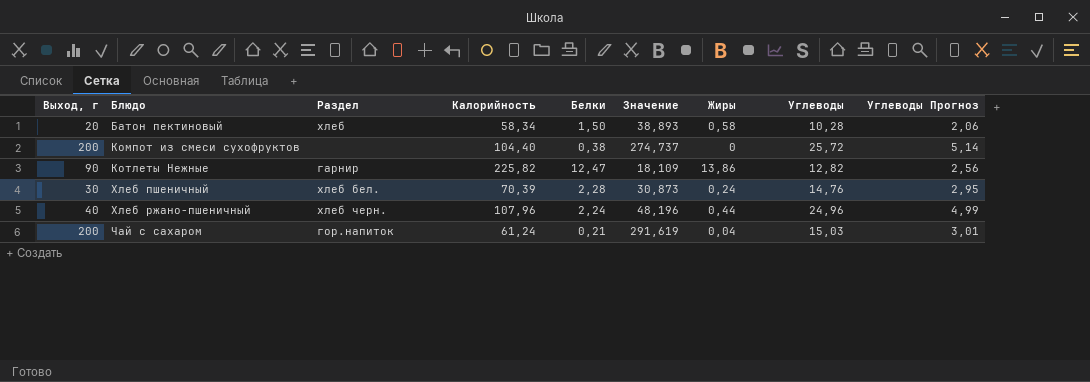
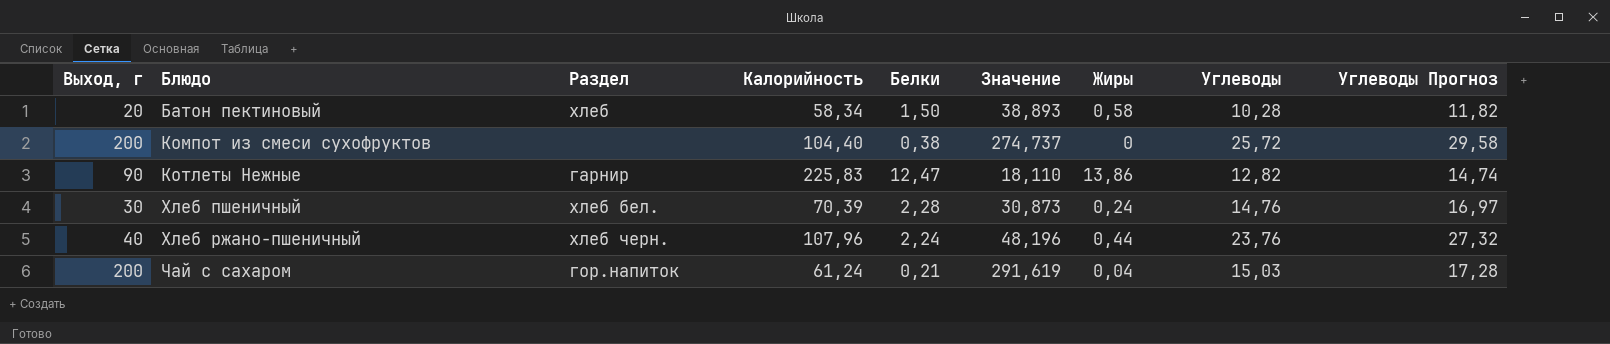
column Углеводы Прогноз | formula: [Углеводы] * 0,2 -> [Углеводы] * 1,15
Котлеты Нежные | Калорийность: 225,82 -> 225,83
Котлеты Нежные | Значение: 18,109 -> 18,110
Хлеб ржано-пшеничный | Углеводы: 24,96 -> 23,76

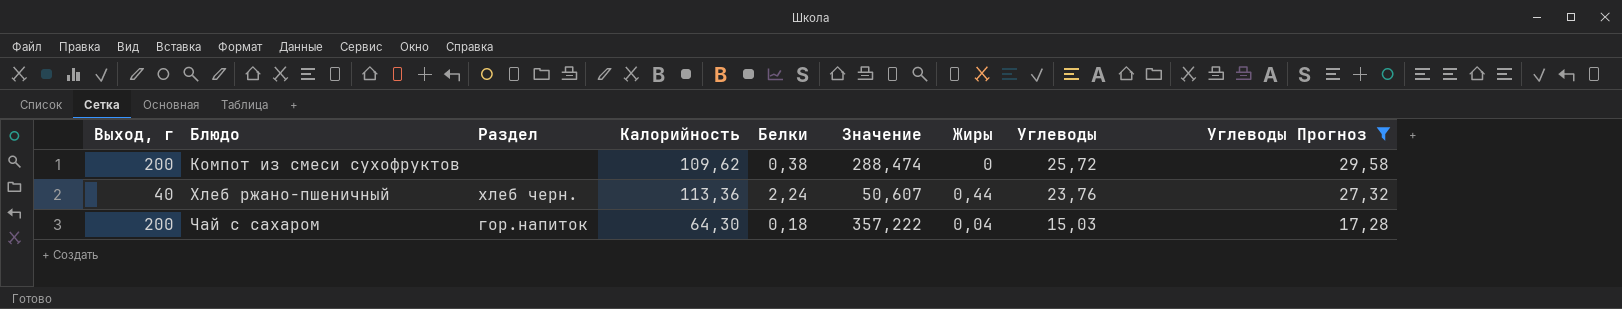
filter: none -> Углеводы Прогноз >= 17,28
Компот из смеси сухофруктов | Калорийность: 104,40 -> 109,62
Компот из смеси сухофруктов | Значение: 274,737 -> 288,474
Хлеб ржано-пшеничный | Калорийность: 107,96 -> 113,36
Хлеб ржано-пшеничный | Значение: 48,196 -> 50,607
Чай с сахаром | Калорийность: 61,24 -> 64,30
Чай с сахаром | Белки: 0,21 -> 0,18
Чай с сахаром | Значение: 291,619 -> 357,222

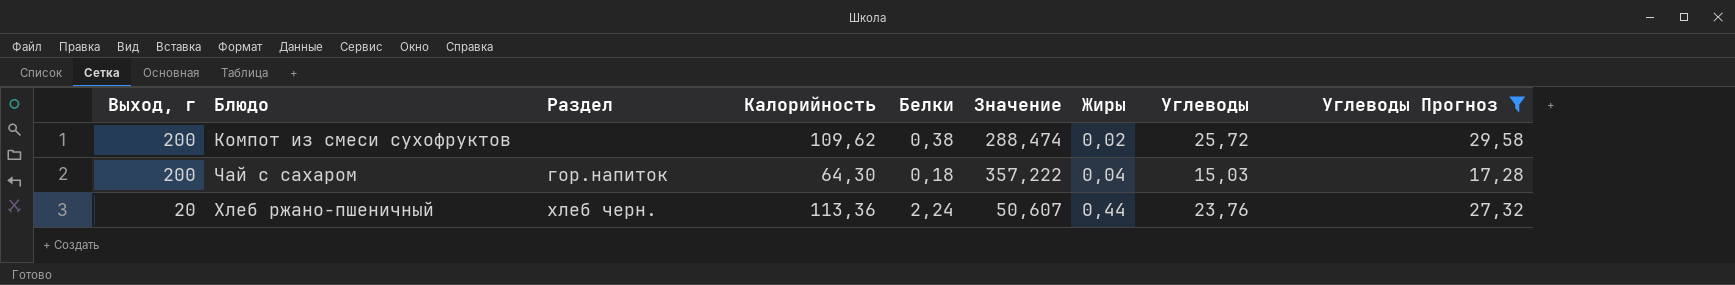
row order: Блюдо ascending -> Выход, г descending
Компот из смеси сухофруктов | Жиры: 0 -> 0,02
Хлеб ржано-пшеничный | Выход, г: 40 -> 20

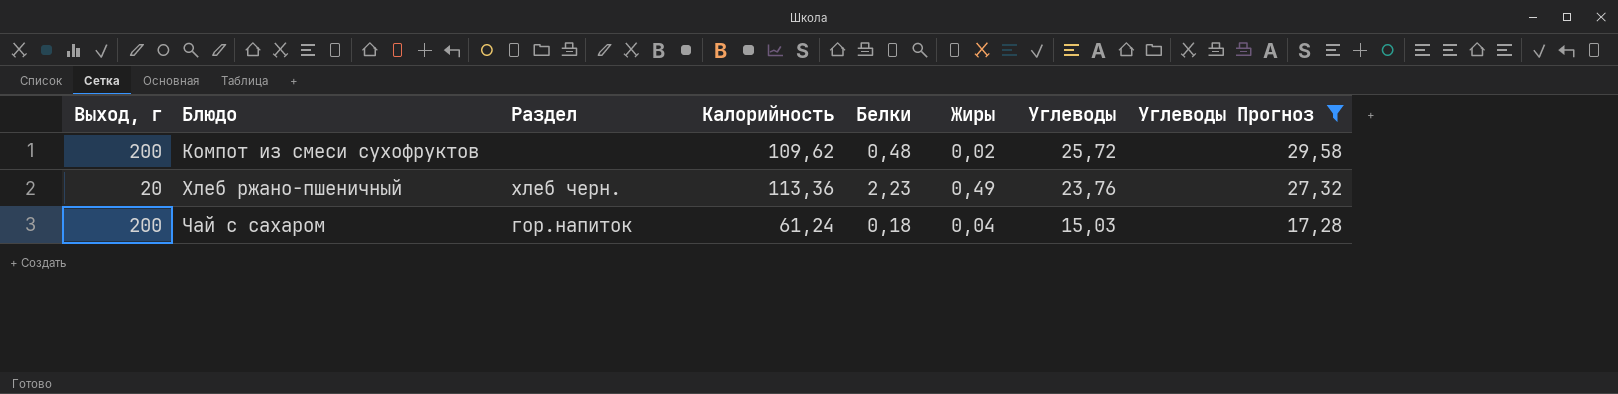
row order: Выход, г descending -> Блюдо ascending
column Значение | formula: [Калорийность] / [Белки] -> none
Компот из смеси сухофруктов | Белки: 0,38 -> 0,48
Хлеб ржано-пшеничный | Белки: 2,24 -> 2,23
Хлеб ржано-пшеничный | Жиры: 0,44 -> 0,49
Чай с сахаром | Калорийность: 64,30 -> 61,24

